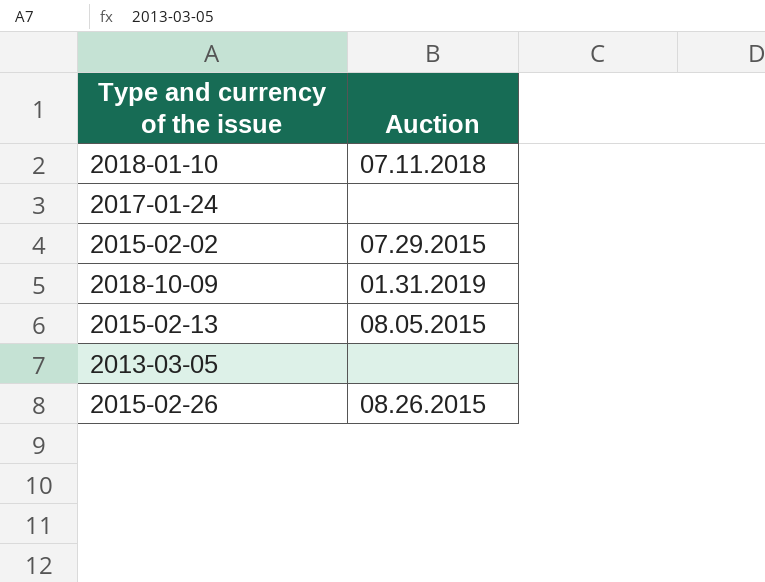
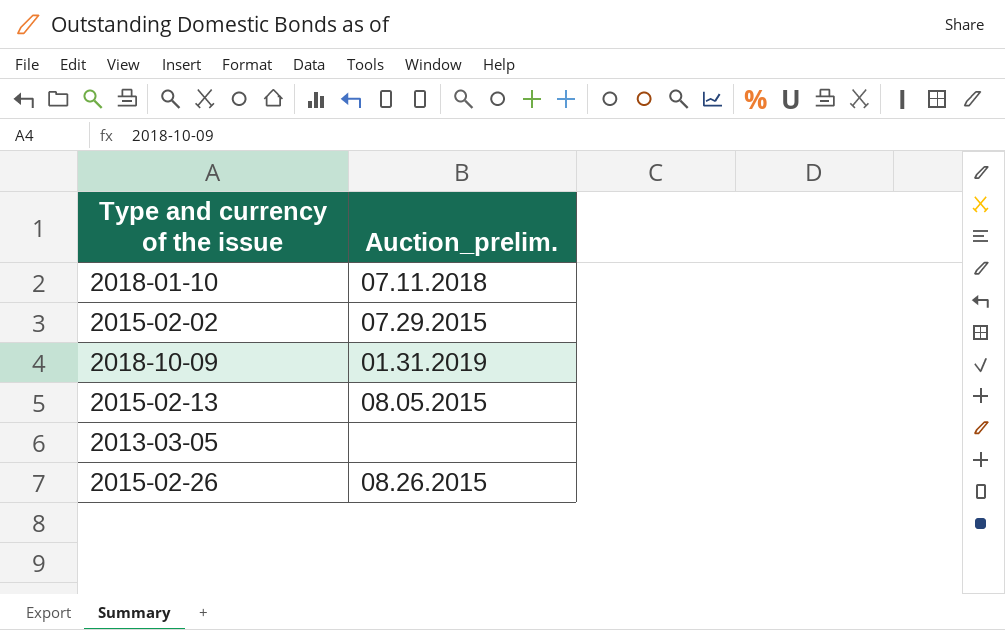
column name: Auction -> Auction_prelim.
row 2017-01-24: none -> none

